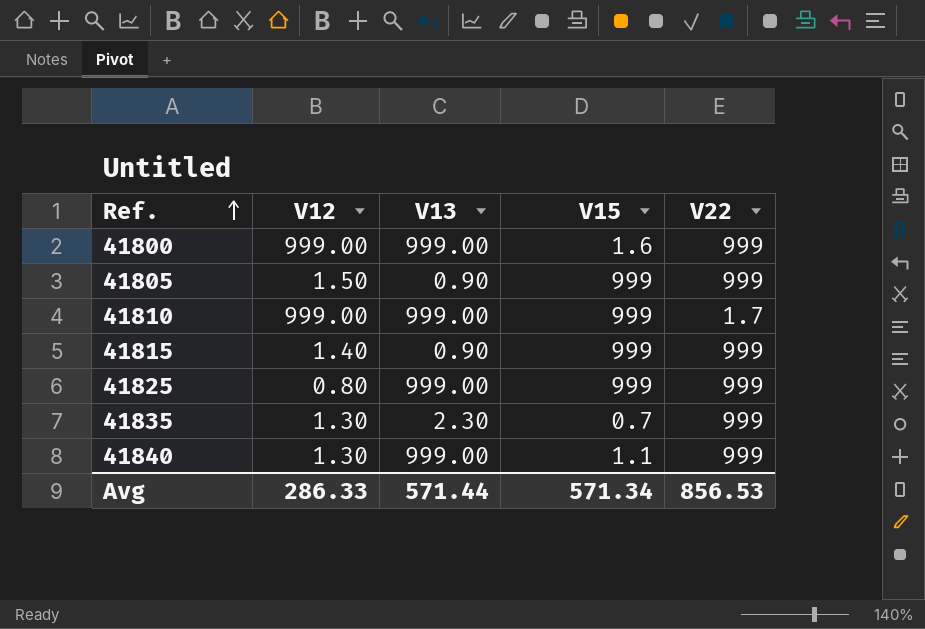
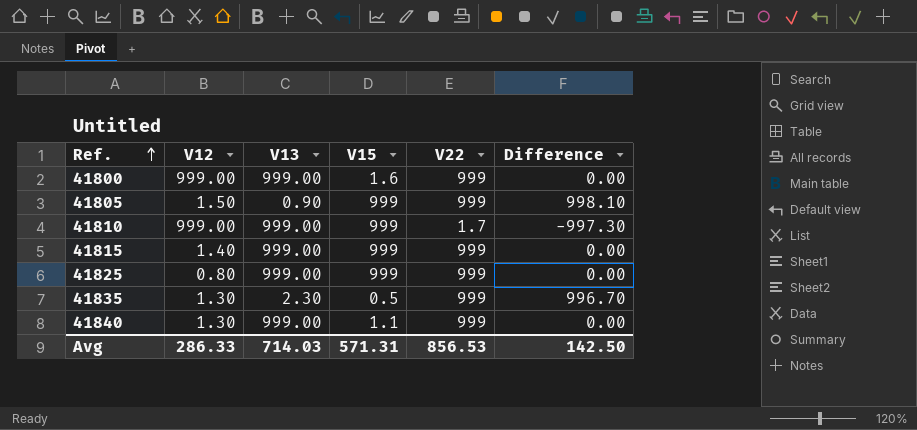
column Difference | formula: none -> [V22] - [V13]
41815 | V13: 0.90 -> 999.00
41835 | V15: 0.7 -> 0.5
Avg | V13: 571.44 -> 714.03
Avg | V15: 571.34 -> 571.31

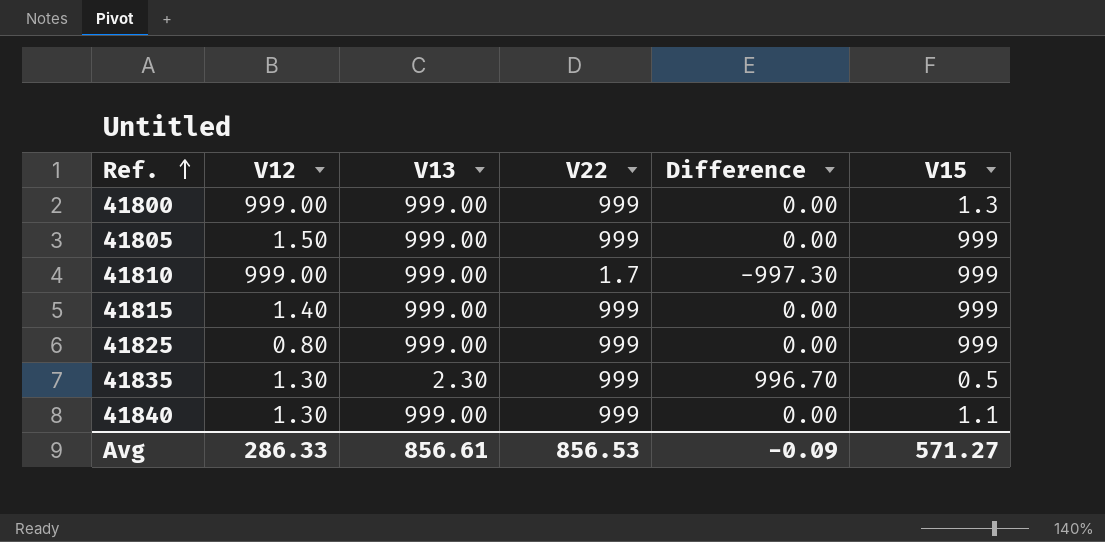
column V15 | position: 4 -> 6
41800 | V15: 1.6 -> 1.3
41805 | V13: 0.90 -> 999.00
41805 | Difference: 998.10 -> 0.00
Avg | V13: 714.03 -> 856.61
Avg | Difference: 142.50 -> -0.09
Avg | V15: 571.31 -> 571.27

